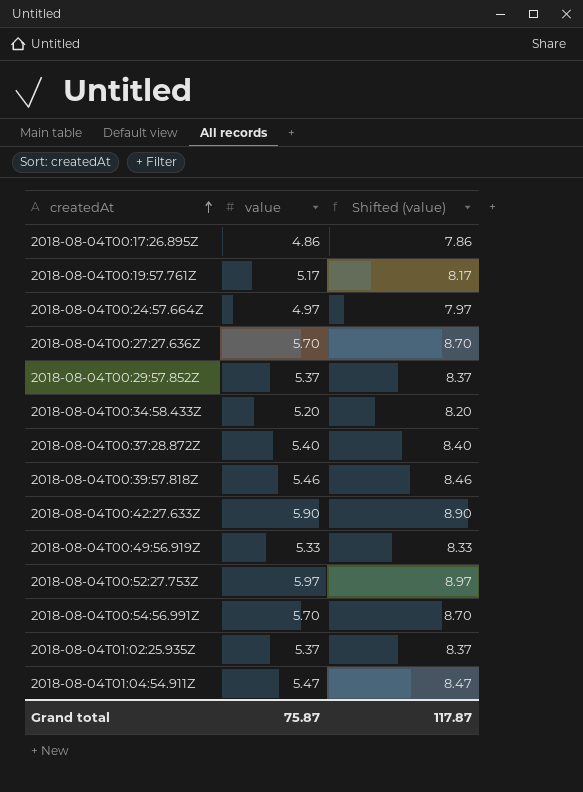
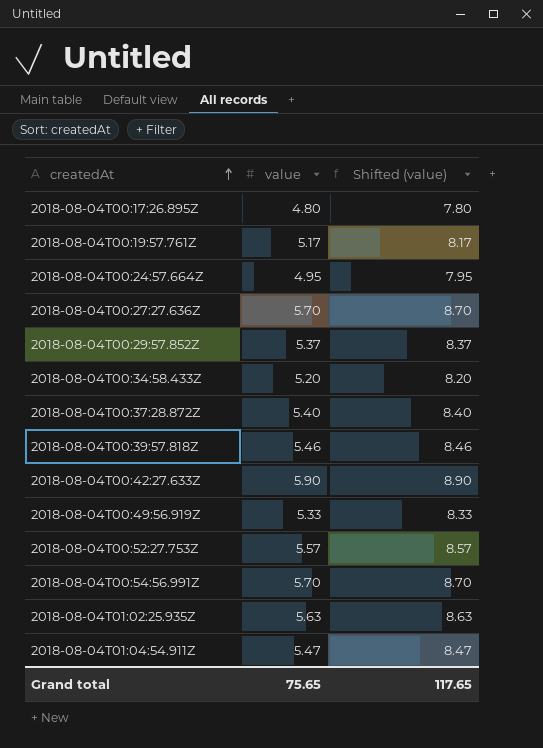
2018-08-04T00:17:26.895Z | value: 4.86 -> 4.80
2018-08-04T00:17:26.895Z | Shifted (value): 7.86 -> 7.80
2018-08-04T00:24:57.664Z | value: 4.97 -> 4.95
2018-08-04T00:24:57.664Z | Shifted (value): 7.97 -> 7.95
2018-08-04T00:52:27.753Z | value: 5.97 -> 5.57
2018-08-04T00:52:27.753Z | Shifted (value): 8.97 -> 8.57
2018-08-04T01:02:25.935Z | value: 5.37 -> 5.63
2018-08-04T01:02:25.935Z | Shifted (value): 8.37 -> 8.63
Grand total | value: 75.87 -> 75.65
Grand total | Shifted (value): 117.87 -> 117.65

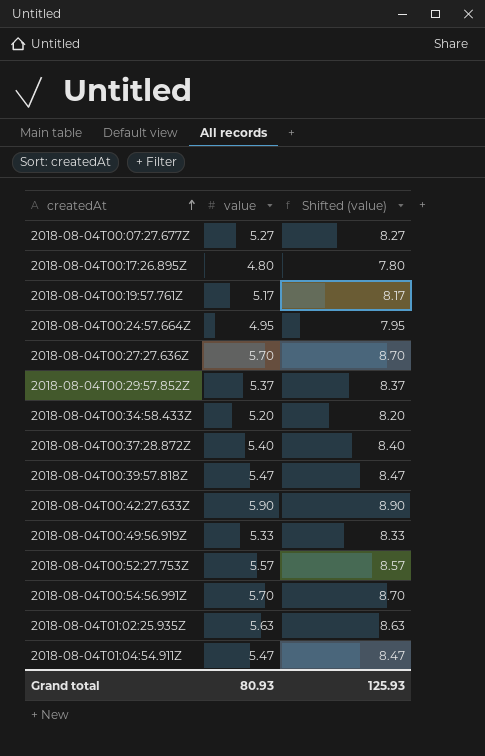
row 2018-08-04T00:07:27.677Z: none -> 5.27 | 8.27
2018-08-04T00:39:57.818Z | value: 5.46 -> 5.47
2018-08-04T00:39:57.818Z | Shifted (value): 8.46 -> 8.47
Grand total | value: 75.65 -> 80.93
Grand total | Shifted (value): 117.65 -> 125.93

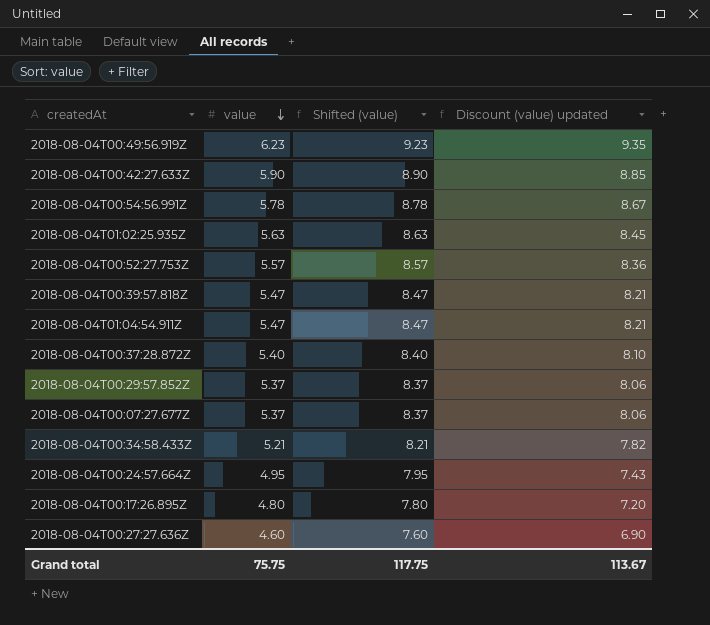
row order: createdAt ascending -> value descending
column Discount (value) updated | formula: none -> [value] * 1.5
row 2018-08-04T00:19:57.761Z: 5.17 | 8.17 -> none
2018-08-04T00:49:56.919Z | value: 5.33 -> 6.23
2018-08-04T00:49:56.919Z | Shifted (value): 8.33 -> 9.23
2018-08-04T00:54:56.991Z | value: 5.70 -> 5.78
2018-08-04T00:54:56.991Z | Shifted (value): 8.70 -> 8.78
2018-08-04T00:07:27.677Z | value: 5.27 -> 5.37
2018-08-04T00:07:27.677Z | Shifted (value): 8.27 -> 8.37
2018-08-04T00:34:58.433Z | value: 5.20 -> 5.21
2018-08-04T00:34:58.433Z | Shifted (value): 8.20 -> 8.21
2018-08-04T00:27:27.636Z | value: 5.70 -> 4.60
2018-08-04T00:27:27.636Z | Shifted (value): 8.70 -> 7.60
Grand total | value: 80.93 -> 75.75
Grand total | Shifted (value): 125.93 -> 117.75

